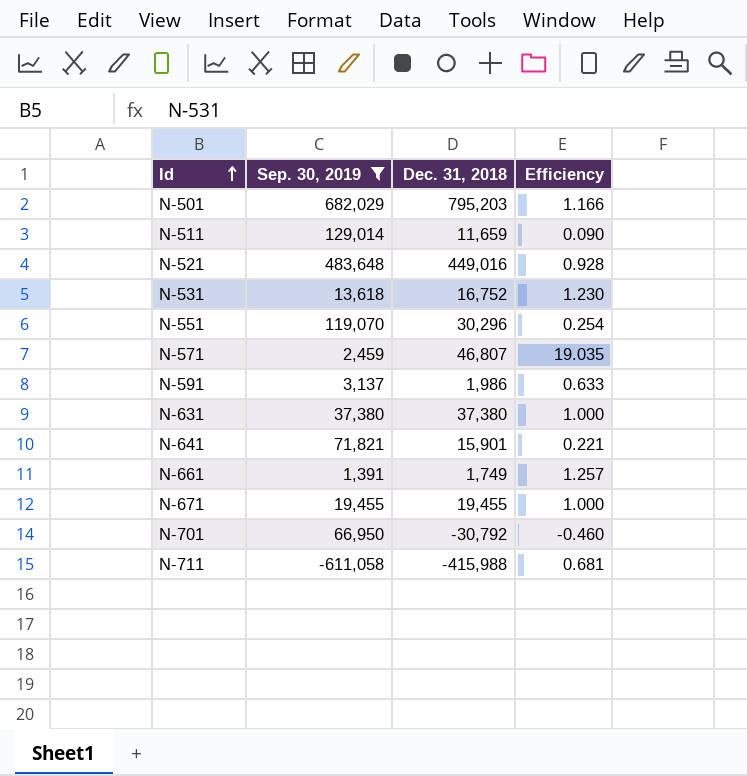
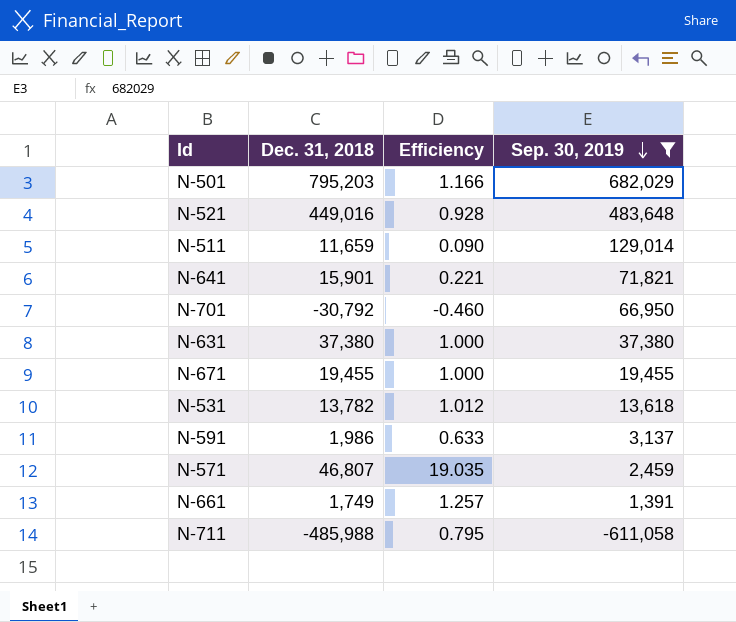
row order: Id ascending -> Sep. 30, 2019 descending
column Sep. 30, 2019 | position: 2 -> 4
row N-551: 119,070 | 30,296 | 0.254 -> none
N-531 | Dec. 31, 2018: 16,752 -> 13,782
N-531 | Efficiency: 1.230 -> 1.012
N-711 | Dec. 31, 2018: -415,988 -> -485,988
N-711 | Efficiency: 0.681 -> 0.795

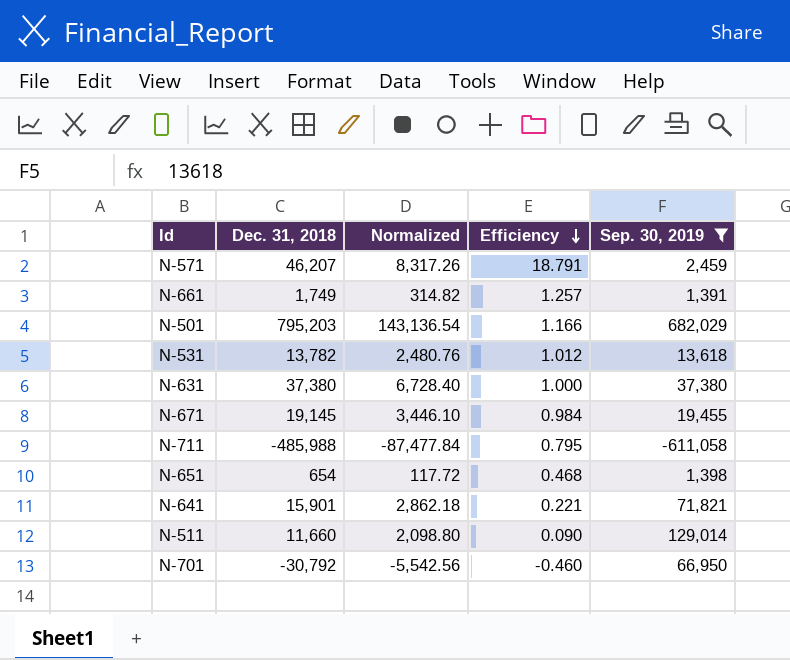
row order: Sep. 30, 2019 descending -> Efficiency descending
column Normalized | formula: none -> [Dec. 31, 2018] * 0.18
row N-521: 449,016 | 0.928 | 483,648 -> none
row N-591: 1,986 | 0.633 | 3,137 -> none
N-571 | Dec. 31, 2018: 46,807 -> 46,207
N-571 | Efficiency: 19.035 -> 18.791
N-671 | Dec. 31, 2018: 19,455 -> 19,145
N-671 | Efficiency: 1.000 -> 0.984
row N-651: none -> 654 | 117.72 | 0.468 | 1,398
N-511 | Dec. 31, 2018: 11,659 -> 11,660

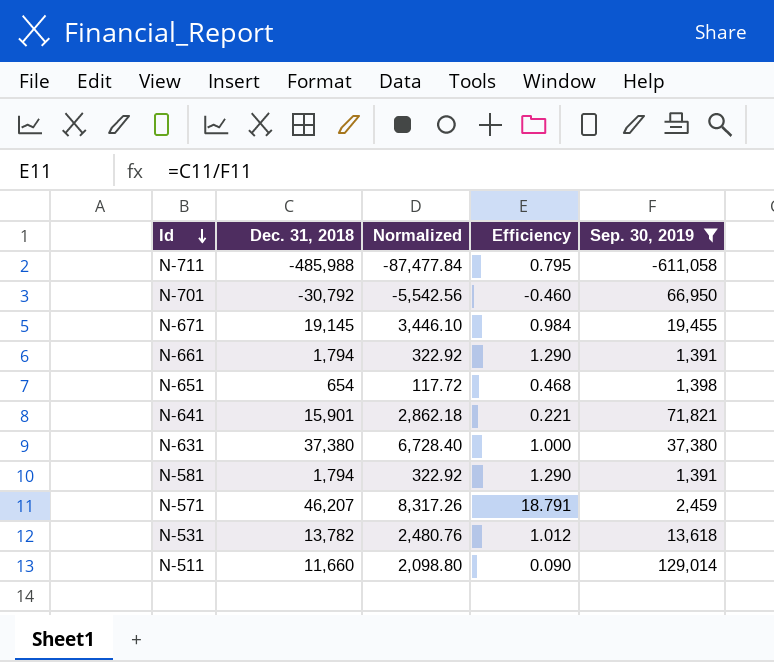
row order: Efficiency descending -> Id descending
row N-501: 795,203 | 143,136.54 | 1.166 | 682,029 -> none
N-661 | Dec. 31, 2018: 1,749 -> 1,794
N-661 | Normalized: 314.82 -> 322.92
N-661 | Efficiency: 1.257 -> 1.290
row N-581: none -> 1,794 | 322.92 | 1.290 | 1,391

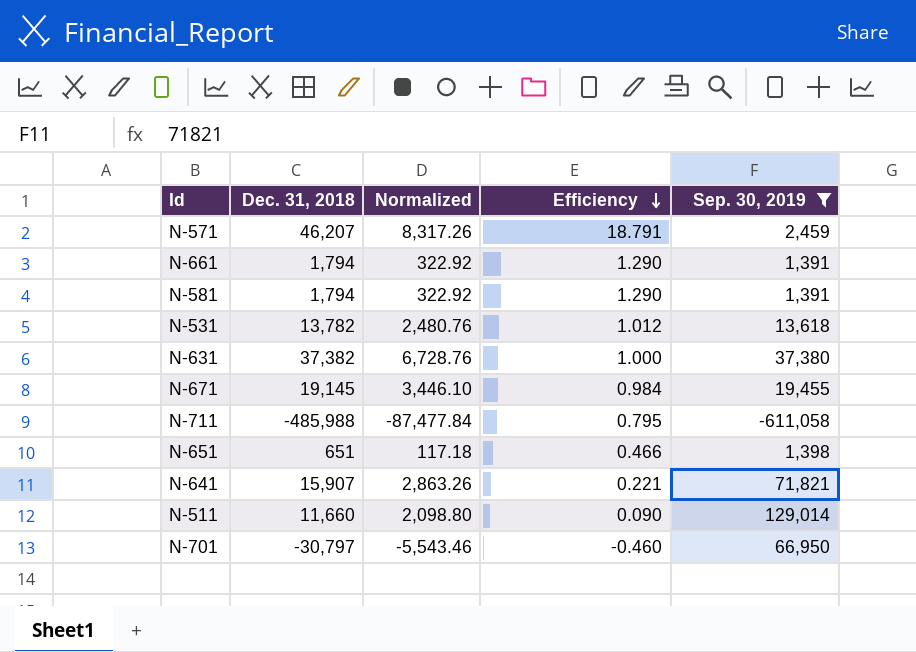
row order: Id descending -> Efficiency descending
N-631 | Dec. 31, 2018: 37,380 -> 37,382
N-631 | Normalized: 6,728.40 -> 6,728.76
N-651 | Dec. 31, 2018: 654 -> 651
N-651 | Normalized: 117.72 -> 117.18
N-651 | Efficiency: 0.468 -> 0.466
N-641 | Dec. 31, 2018: 15,901 -> 15,907
N-641 | Normalized: 2,862.18 -> 2,863.26
N-701 | Dec. 31, 2018: -30,792 -> -30,797
N-701 | Normalized: -5,542.56 -> -5,543.46

